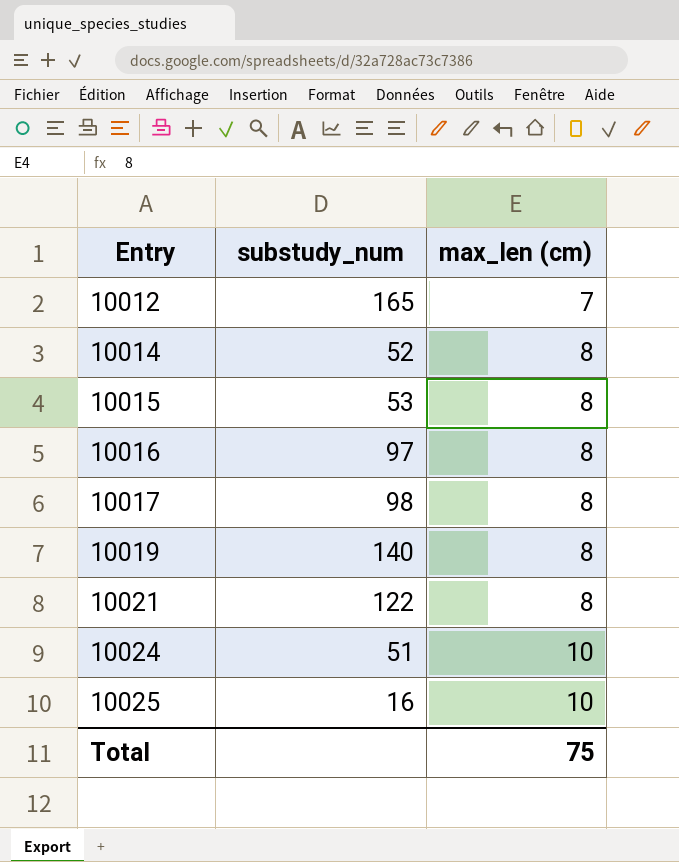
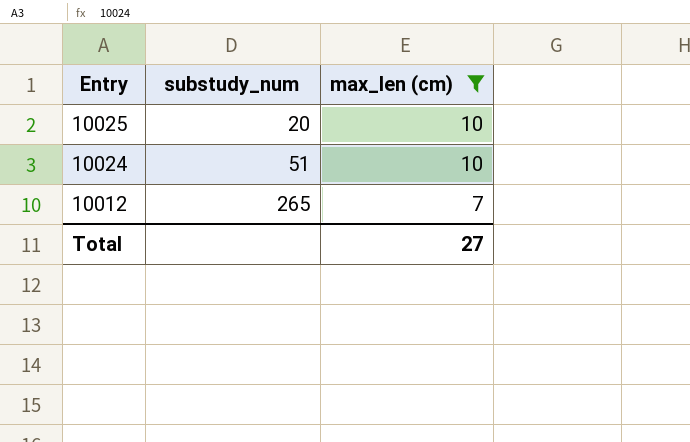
filter: none -> max_len (cm) != 8
row order: Entry ascending -> Entry descending
10025 | substudy_num: 16 -> 20
10012 | substudy_num: 165 -> 265
Total | max_len (cm): 75 -> 27

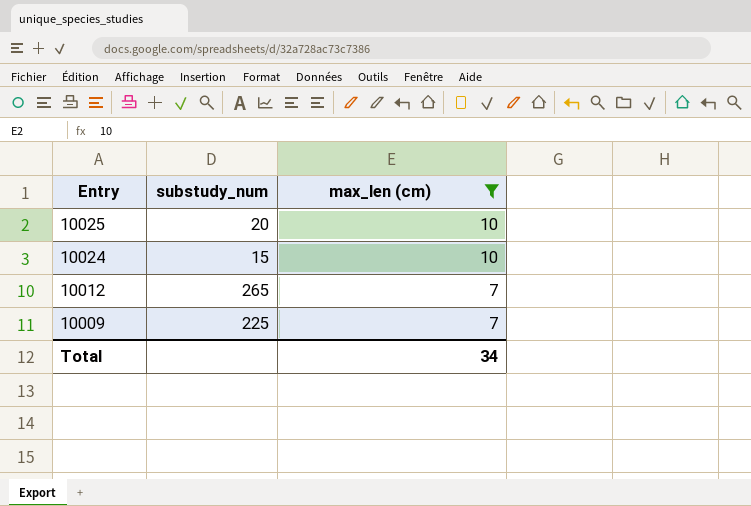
10024 | substudy_num: 51 -> 15
row 10009: none -> 225 | 7
Total | max_len (cm): 27 -> 34

